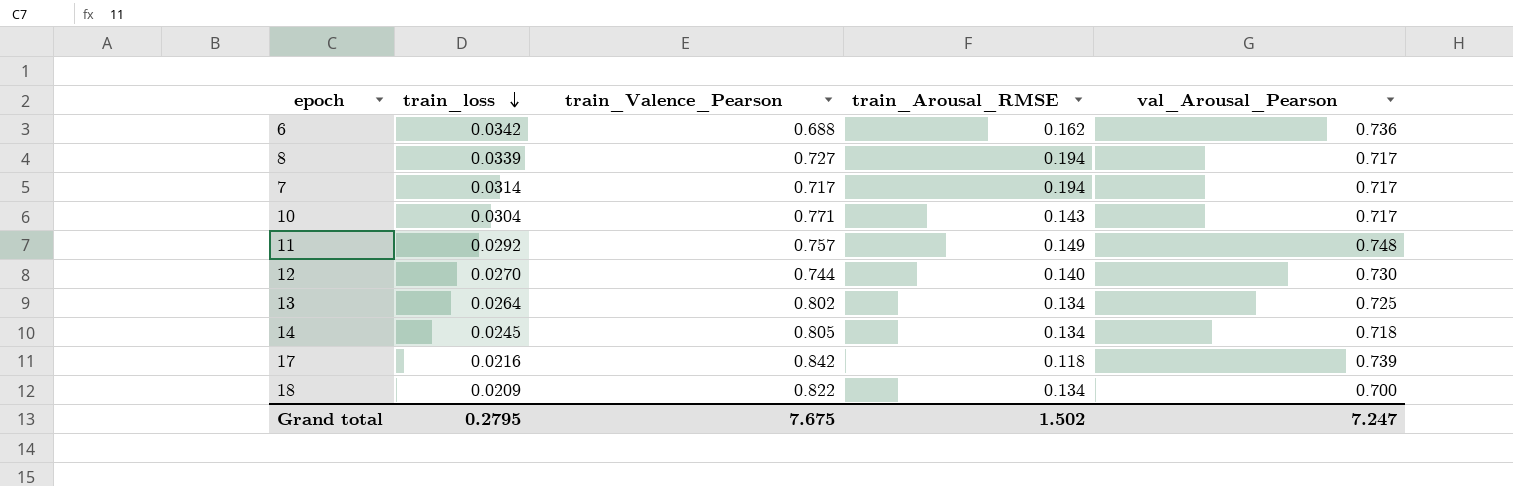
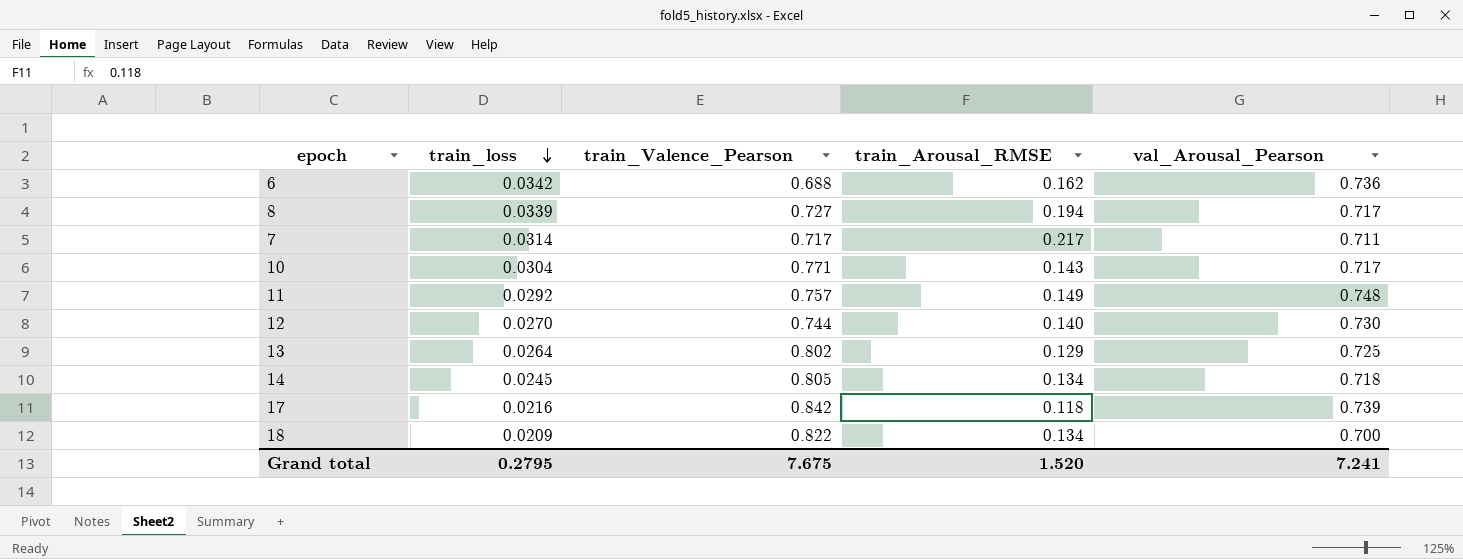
7 | train_Arousal_RMSE: 0.194 -> 0.217
7 | val_Arousal_Pearson: 0.717 -> 0.711
13 | train_Arousal_RMSE: 0.134 -> 0.129
Grand total | train_Arousal_RMSE: 1.502 -> 1.520
Grand total | val_Arousal_Pearson: 7.247 -> 7.241

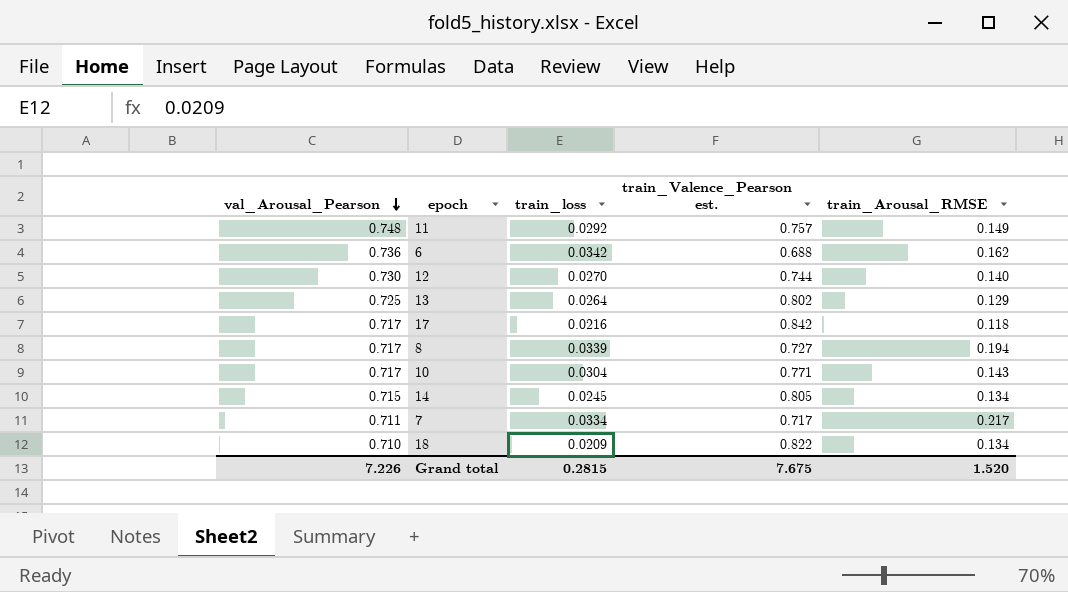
row order: train_loss descending -> val_Arousal_Pearson descending
column val_Arousal_Pearson | position: 5 -> 1
column name: train_Valence_Pearson -> train_Valence_Pearson est.
17 | val_Arousal_Pearson: 0.739 -> 0.717
14 | val_Arousal_Pearson: 0.718 -> 0.715
7 | train_loss: 0.0314 -> 0.0334
18 | val_Arousal_Pearson: 0.700 -> 0.710
Grand total | val_Arousal_Pearson: 7.241 -> 7.226
Grand total | train_loss: 0.2795 -> 0.2815

